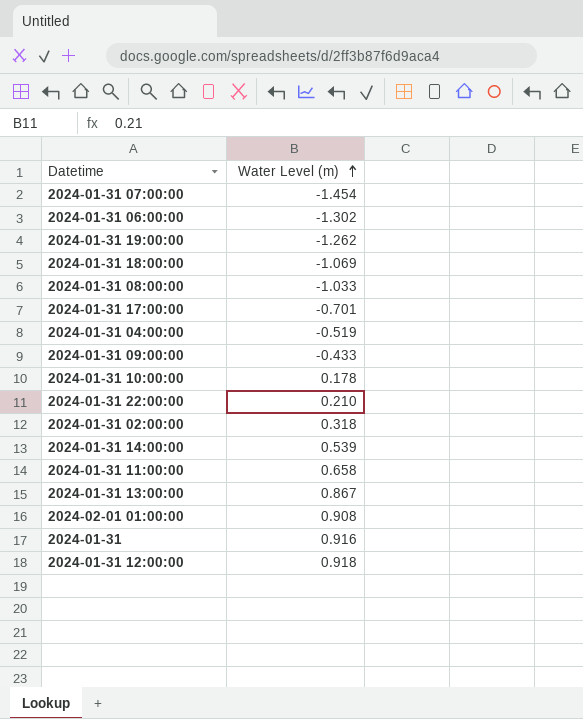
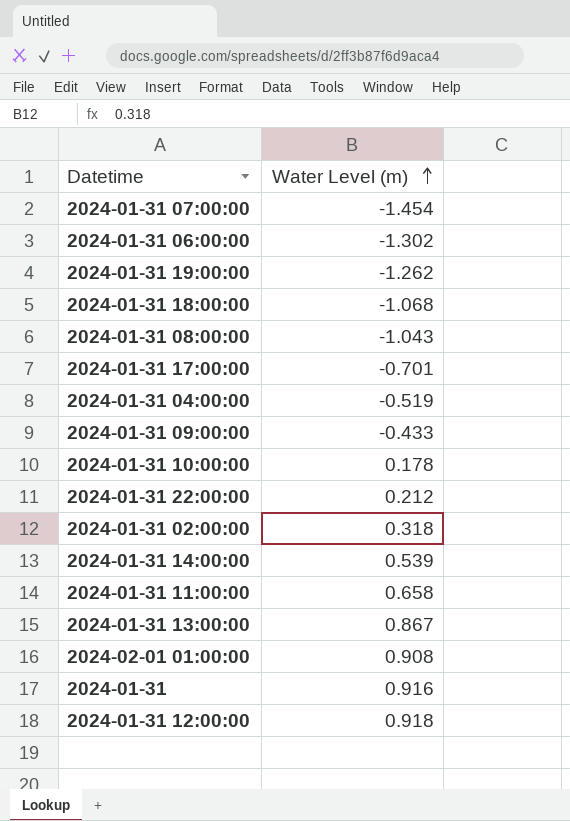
2024-01-31 18:00:00 | Water Level (m): -1.069 -> -1.068
2024-01-31 08:00:00 | Water Level (m): -1.033 -> -1.043
2024-01-31 22:00:00 | Water Level (m): 0.210 -> 0.212

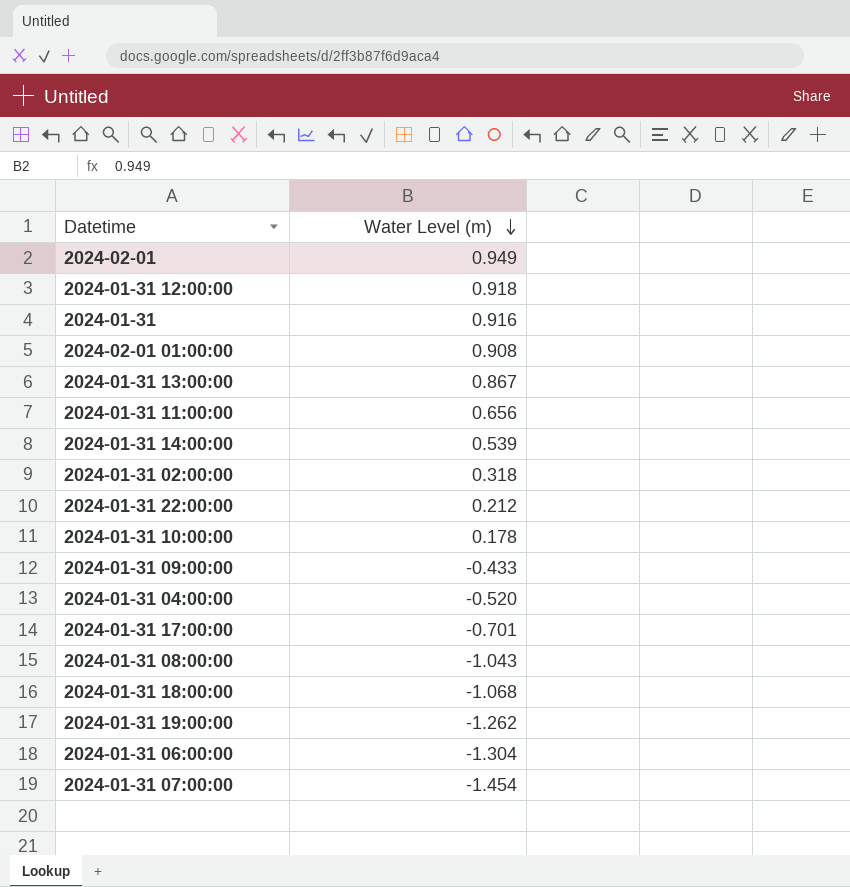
row order: Water Level (m) ascending -> Water Level (m) descending
row 2024-02-01: none -> 0.949
2024-01-31 11:00:00 | Water Level (m): 0.658 -> 0.656
2024-01-31 04:00:00 | Water Level (m): -0.519 -> -0.520
2024-01-31 06:00:00 | Water Level (m): -1.302 -> -1.304

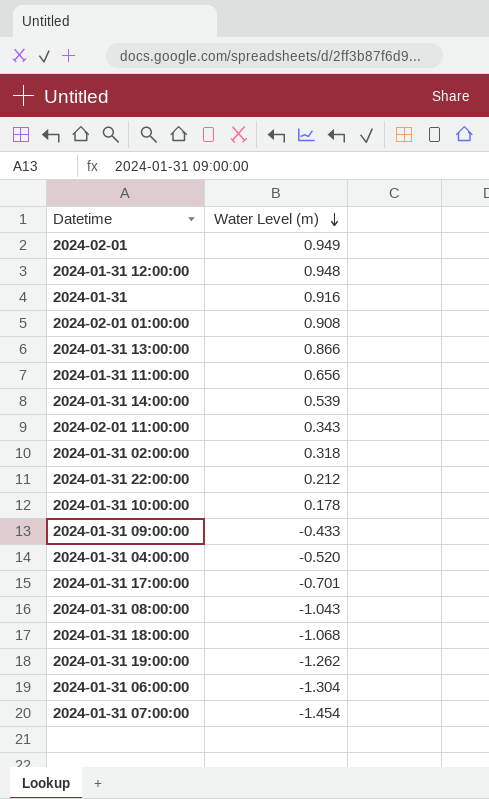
2024-01-31 12:00:00 | Water Level (m): 0.918 -> 0.948
2024-01-31 13:00:00 | Water Level (m): 0.867 -> 0.866
row 2024-02-01 11:00:00: none -> 0.343

